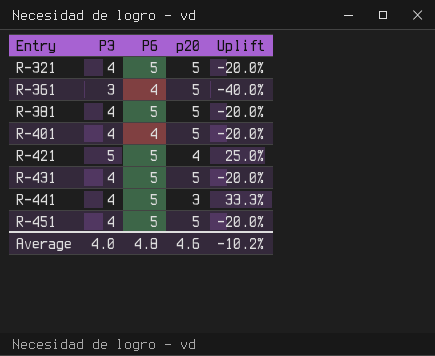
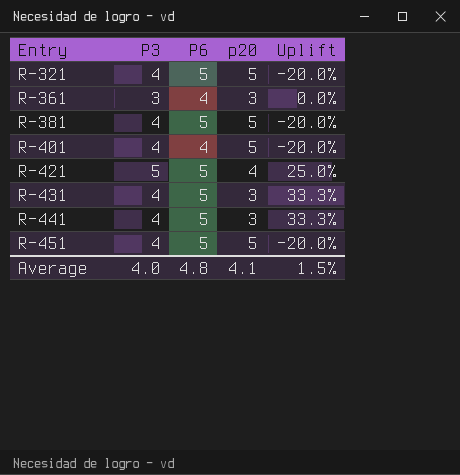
R-361 | p20: 5 -> 3
R-361 | Uplift: -40.0% -> 0.0%
R-431 | p20: 5 -> 3
R-431 | Uplift: -20.0% -> 33.3%
Average | p20: 4.6 -> 4.1
Average | Uplift: -10.2% -> 1.5%

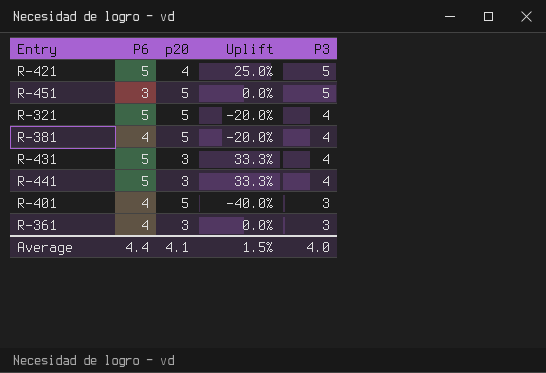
row order: Entry ascending -> P3 descending
column P3 | position: 2 -> 5
R-451 | P6: 5 -> 3
R-451 | Uplift: -20.0% -> 0.0%
R-451 | P3: 4 -> 5
R-381 | P6: 5 -> 4
R-401 | Uplift: -20.0% -> -40.0%
R-401 | P3: 4 -> 3
Average | P6: 4.8 -> 4.4

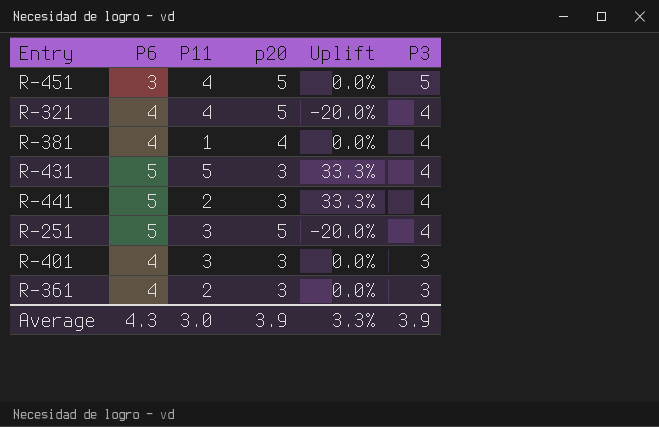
column P11 | position: none -> 3
row R-421: 5 | 4 | 25.0% | 5 -> none
R-321 | P6: 5 -> 4
R-381 | p20: 5 -> 4
R-381 | Uplift: -20.0% -> 0.0%
row R-251: none -> 5 | 3 | 5 | -20.0% | 4
R-401 | p20: 5 -> 3
R-401 | Uplift: -40.0% -> 0.0%
Average | P6: 4.4 -> 4.3
Average | p20: 4.1 -> 3.9
Average | Uplift: 1.5% -> 3.3%
Average | P3: 4.0 -> 3.9

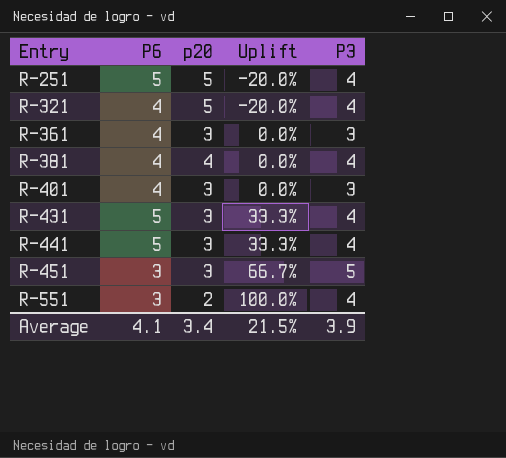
row order: P3 descending -> Entry ascending
column P11 | position: 3 -> none
R-451 | p20: 5 -> 3
R-451 | Uplift: 0.0% -> 66.7%
row R-551: none -> 3 | 2 | 100.0% | 4
Average | P6: 4.3 -> 4.1
Average | p20: 3.9 -> 3.4
Average | Uplift: 3.3% -> 21.5%

